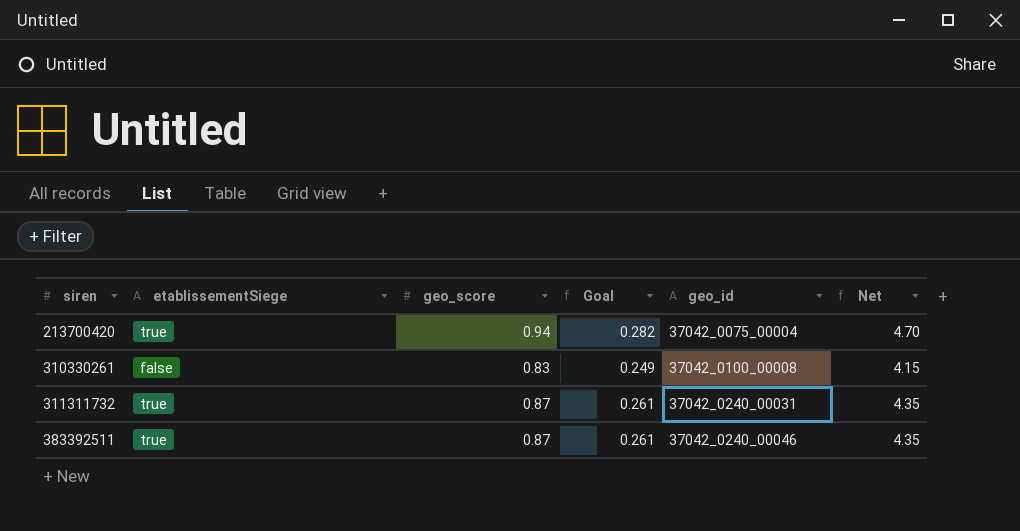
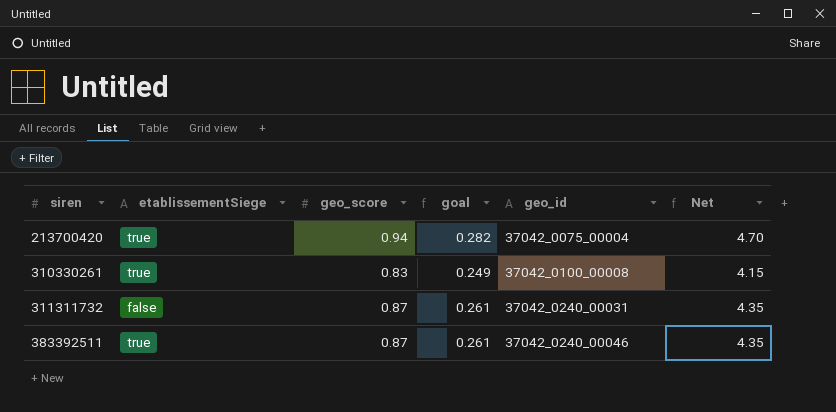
column name: Goal -> goal
310330261 | etablissementSiege: false -> true
311311732 | etablissementSiege: true -> false

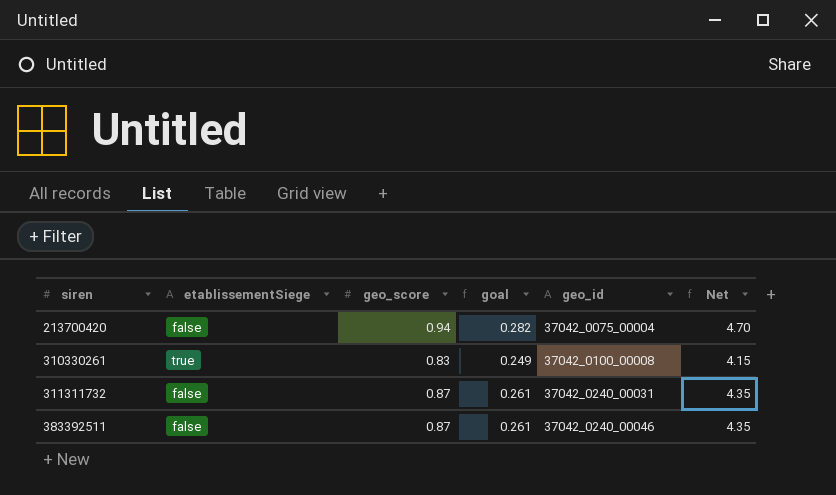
213700420 | etablissementSiege: true -> false
383392511 | etablissementSiege: true -> false

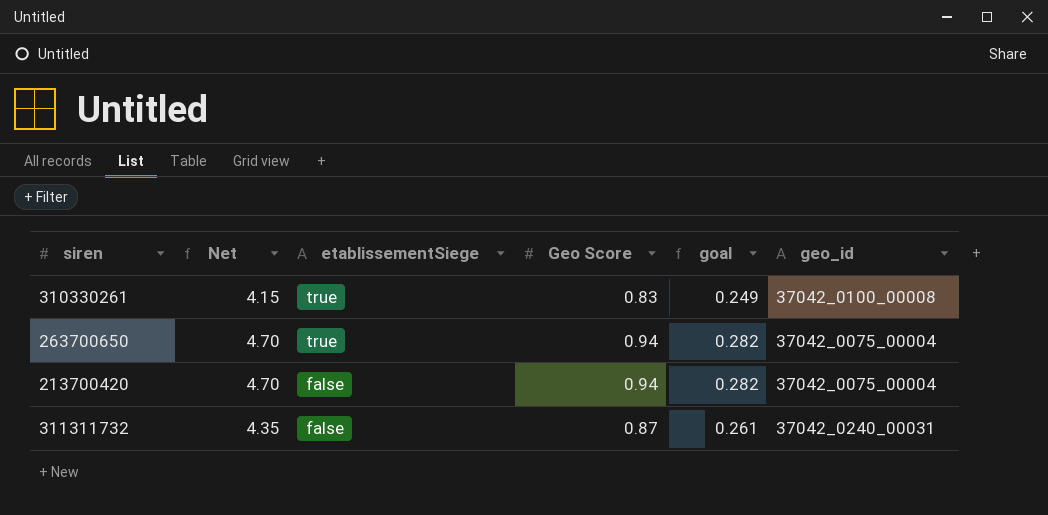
row order: siren ascending -> etablissementSiege descending
column Net | position: 6 -> 2
column name: geo_score -> Geo Score
row 383392511: false | 0.87 | 0.261 | 37042_0240_00046 | 4.35 -> none
row 263700650: none -> 4.70 | true | 0.94 | 0.282 | 37042_0075_00004

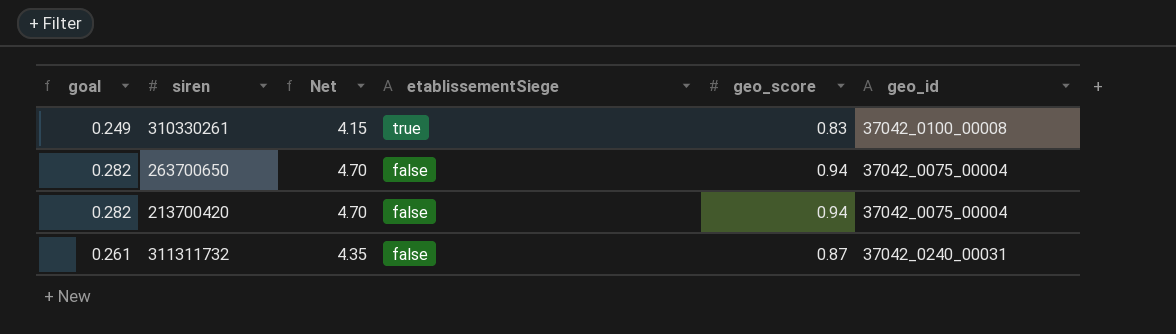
column goal | position: 5 -> 1
column name: Geo Score -> geo_score
263700650 | etablissementSiege: true -> false

